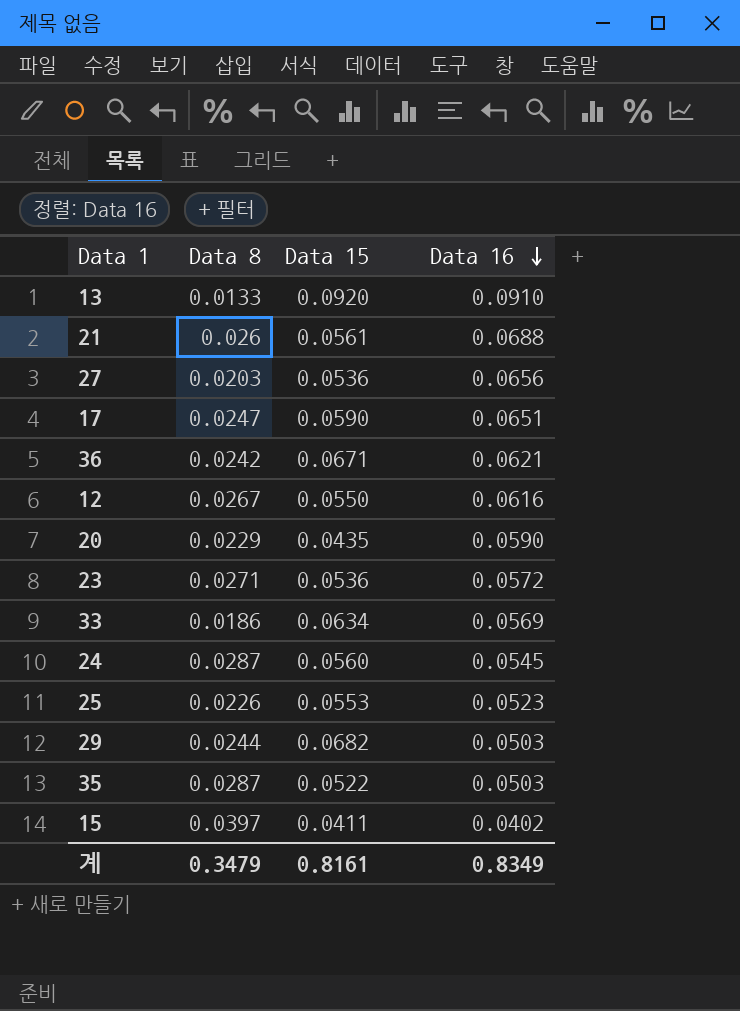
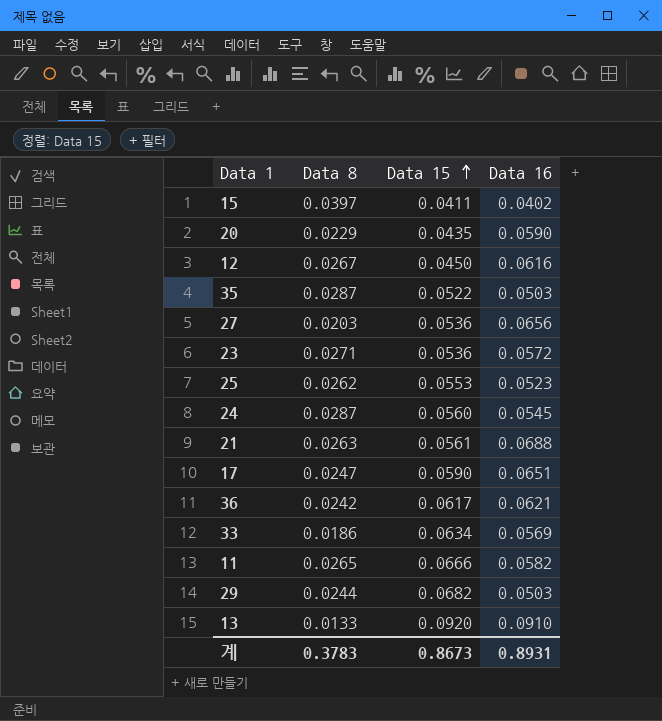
row order: Data 16 descending -> Data 15 ascending
12 | Data 15: 0.0550 -> 0.0450
25 | Data 8: 0.0226 -> 0.0262
21 | Data 8: 0.026 -> 0.0263
36 | Data 15: 0.0671 -> 0.0617
row 11: none -> 0.0265 | 0.0666 | 0.0582
계 | Data 8: 0.3479 -> 0.3783
계 | Data 15: 0.8161 -> 0.8673
계 | Data 16: 0.8349 -> 0.8931

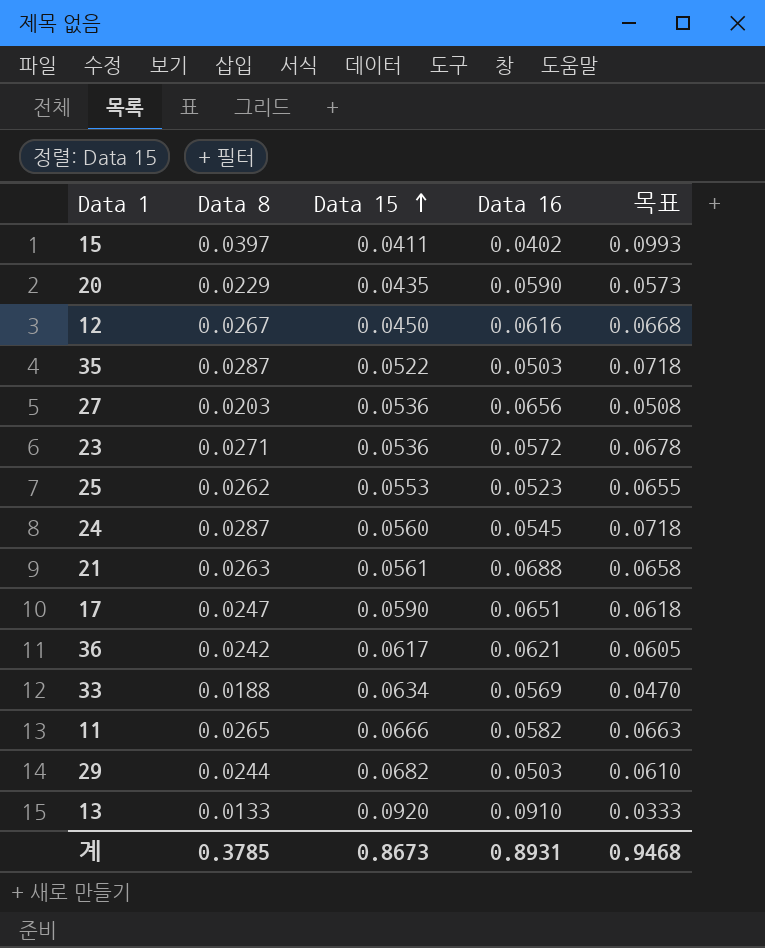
column 목표 | formula: none -> [Data 8] * 2.5
33 | Data 8: 0.0186 -> 0.0188
계 | Data 8: 0.3783 -> 0.3785

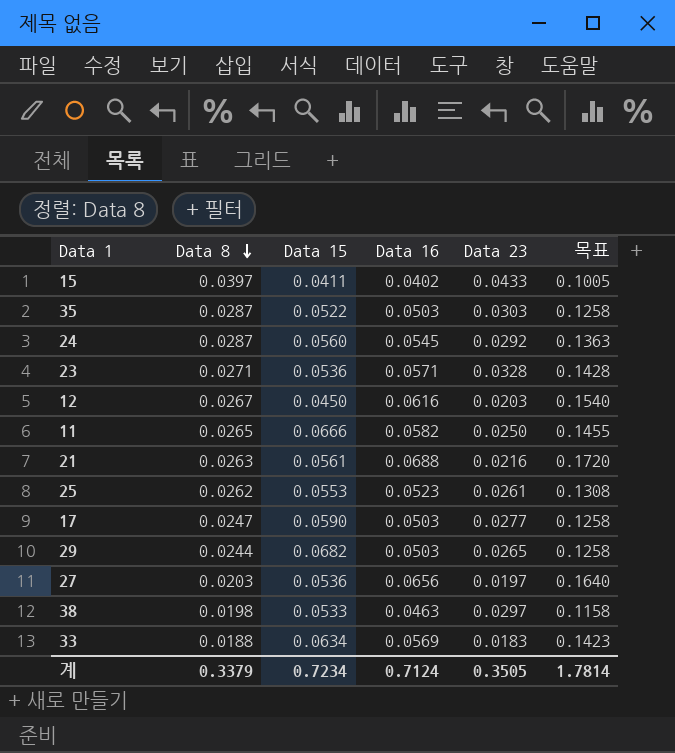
row order: Data 15 ascending -> Data 8 descending
column Data 23 | position: none -> 5
column 목표 | formula: [Data 8] * 2.5 -> [Data 16] * 2.5
row 20: 0.0229 | 0.0435 | 0.0590 | 0.0573 -> none
row 36: 0.0242 | 0.0617 | 0.0621 | 0.0605 -> none
row 13: 0.0133 | 0.0920 | 0.0910 | 0.0333 -> none
23 | Data 16: 0.0572 -> 0.0571
17 | Data 16: 0.0651 -> 0.0503
row 38: none -> 0.0198 | 0.0533 | 0.0463 | 0.0297 | 0.1158
계 | Data 8: 0.3785 -> 0.3379
계 | Data 15: 0.8673 -> 0.7234
계 | Data 16: 0.8931 -> 0.7124
계 | 목표: 0.9468 -> 1.7814

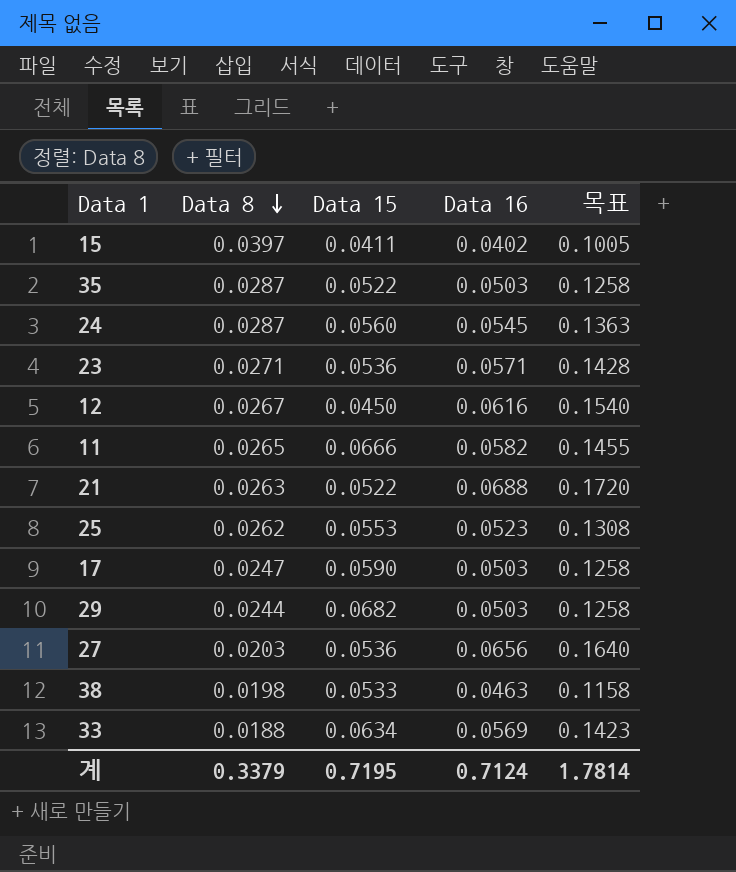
column Data 23 | position: 5 -> none
21 | Data 15: 0.0561 -> 0.0522
계 | Data 15: 0.7234 -> 0.7195

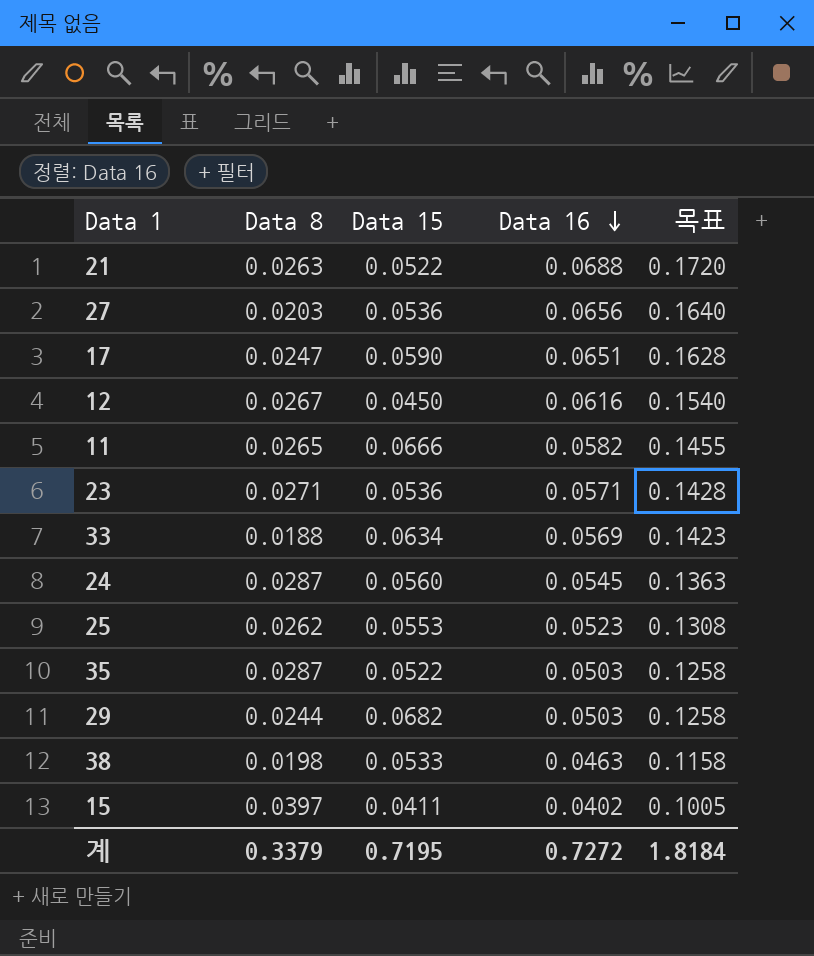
row order: Data 8 descending -> Data 16 descending
17 | Data 16: 0.0503 -> 0.0651
17 | 목표: 0.1258 -> 0.1628
계 | Data 16: 0.7124 -> 0.7272
계 | 목표: 1.7814 -> 1.8184

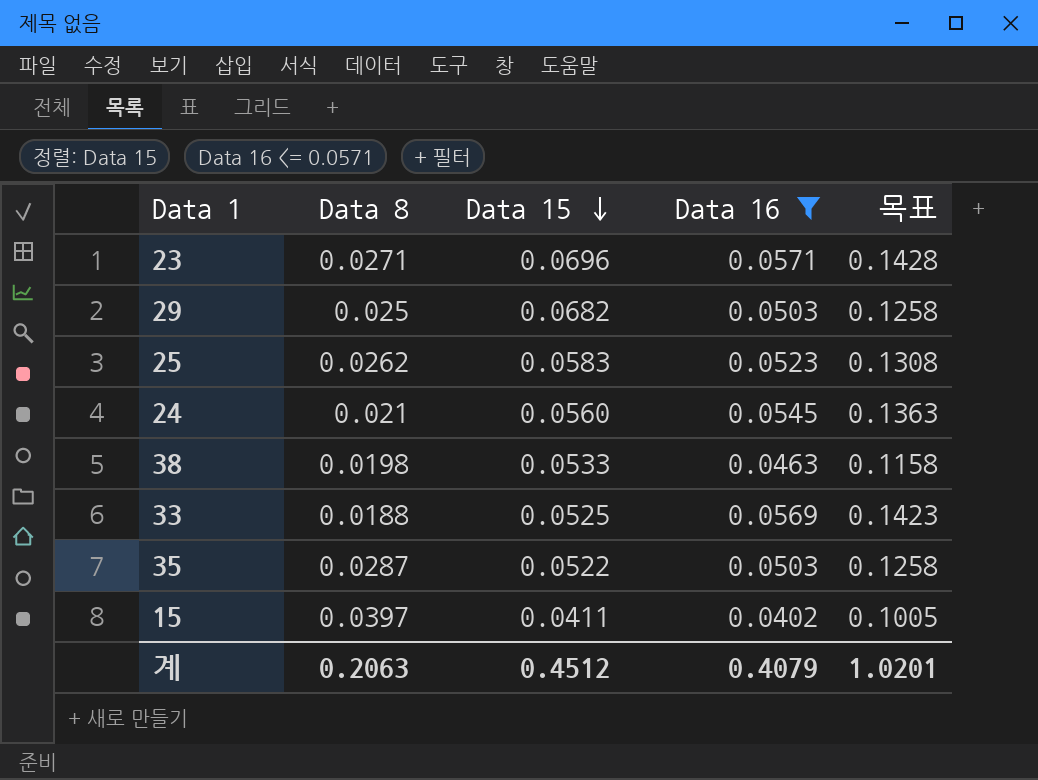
filter: none -> Data 16 <= 0.0571
row order: Data 16 descending -> Data 15 descending
23 | Data 15: 0.0536 -> 0.0696
29 | Data 8: 0.0244 -> 0.025
25 | Data 15: 0.0553 -> 0.0583
24 | Data 8: 0.0287 -> 0.021
33 | Data 15: 0.0634 -> 0.0525
계 | Data 8: 0.3379 -> 0.2063
계 | Data 15: 0.7195 -> 0.4512
계 | Data 16: 0.7272 -> 0.4079
계 | 목표: 1.8184 -> 1.0201

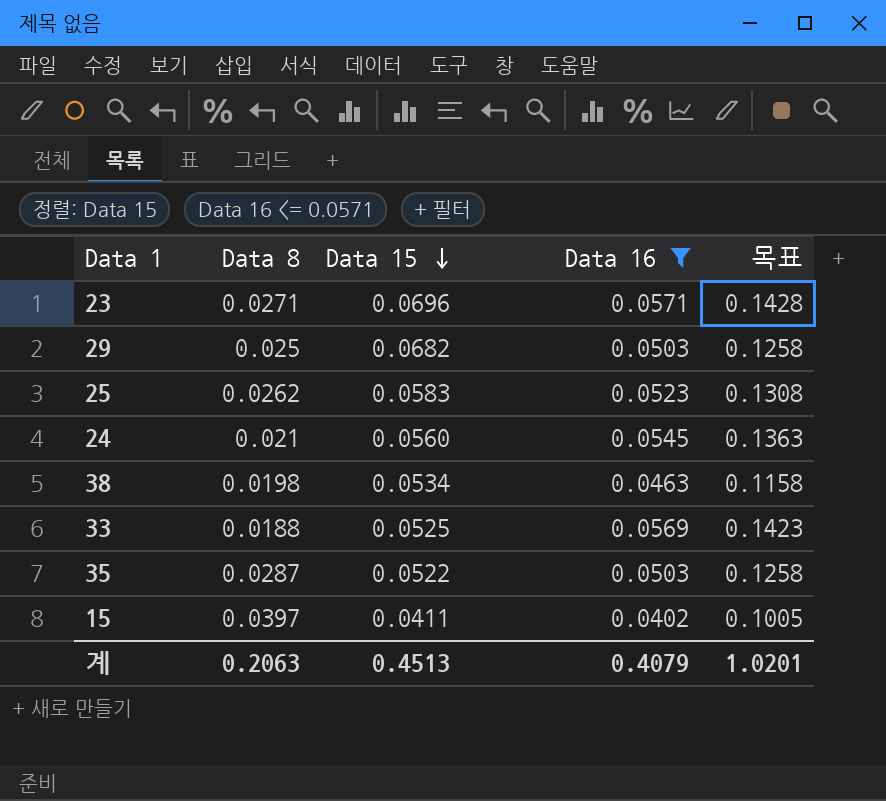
38 | Data 15: 0.0533 -> 0.0534
계 | Data 15: 0.4512 -> 0.4513

